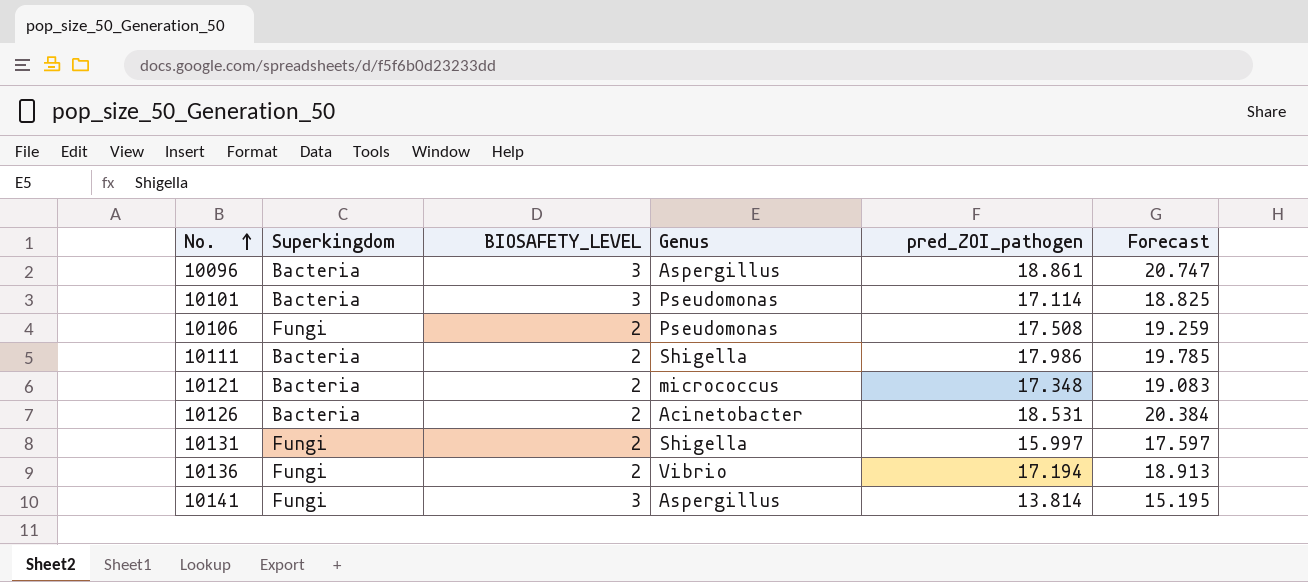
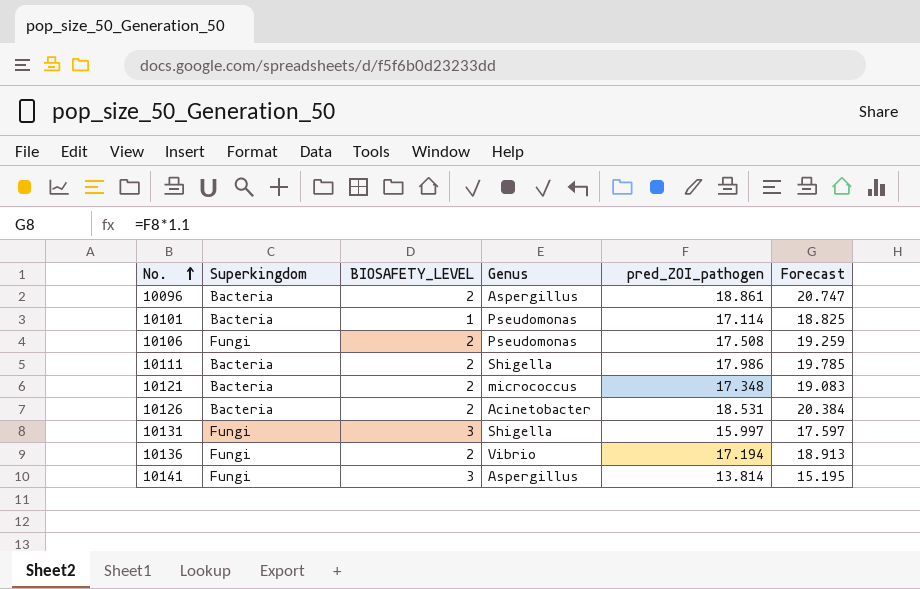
10096 | BIOSAFETY_LEVEL: 3 -> 2
10101 | BIOSAFETY_LEVEL: 3 -> 1
10131 | BIOSAFETY_LEVEL: 2 -> 3

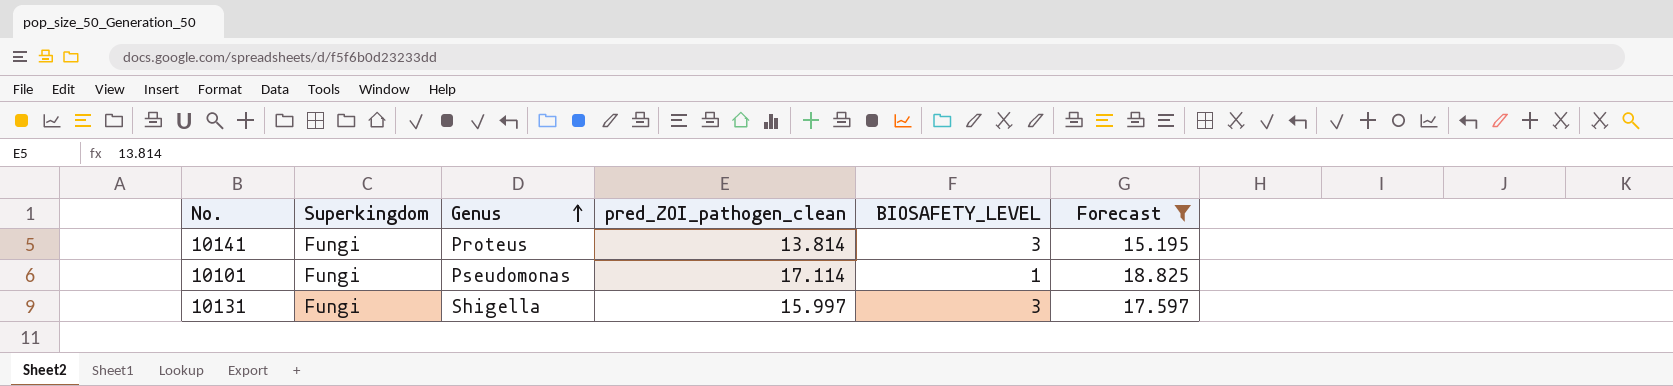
filter: none -> Forecast <= 18.825
row order: No. ascending -> Genus ascending
column name: pred_ZOI_pathogen -> pred_ZOI_pathogen_clean
column BIOSAFETY_LEVEL | position: 3 -> 5
10141 | Genus: Aspergillus -> Proteus
10101 | Superkingdom: Bacteria -> Fungi

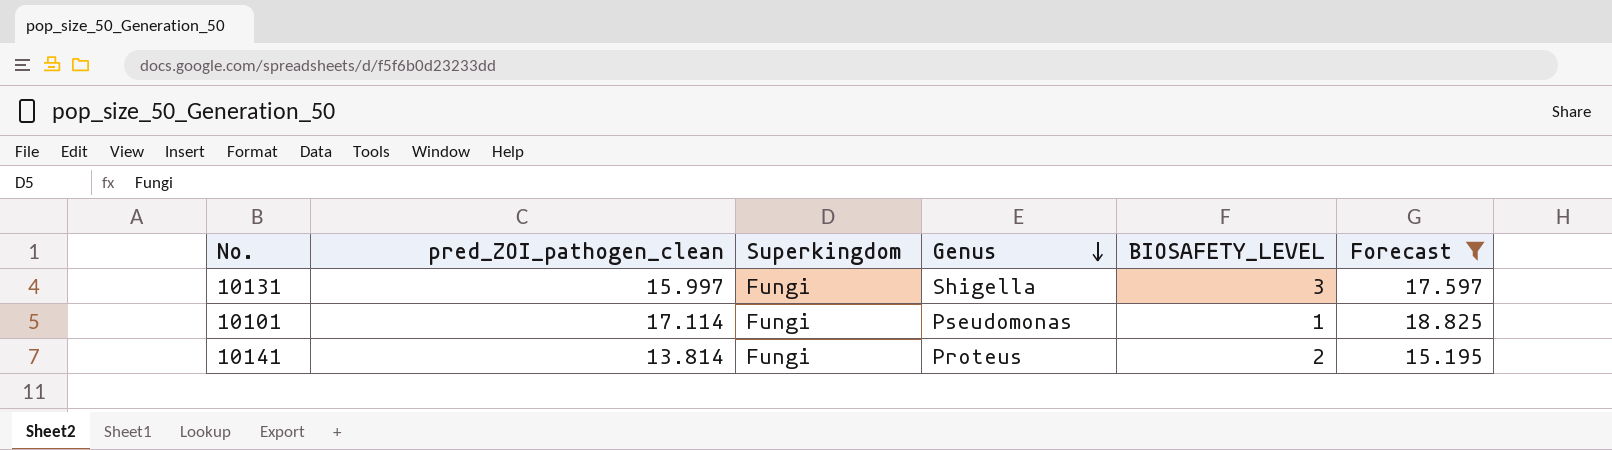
row order: Genus ascending -> Genus descending
column pred_ZOI_pathogen_clean | position: 4 -> 2
10141 | BIOSAFETY_LEVEL: 3 -> 2

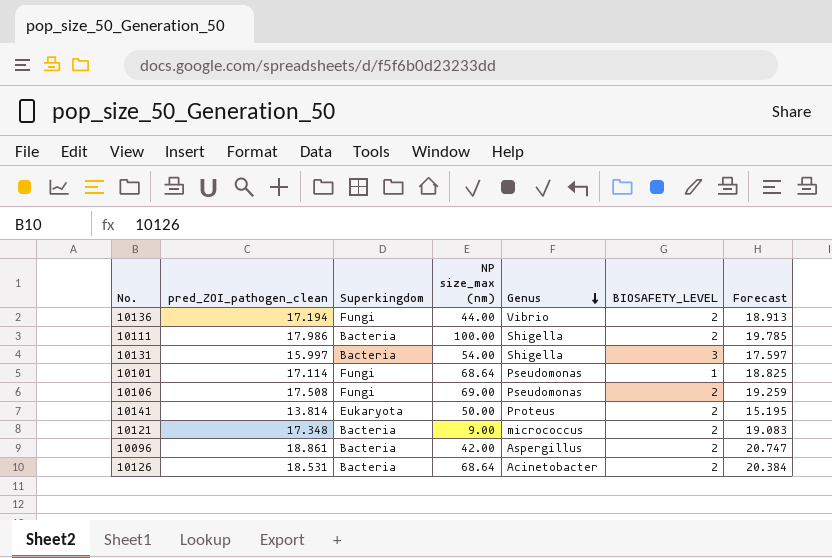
filter: Forecast <= 18.825 -> none
column NP size_max (nm) | position: none -> 4
10131 | Superkingdom: Fungi -> Bacteria
10141 | Superkingdom: Fungi -> Eukaryota

